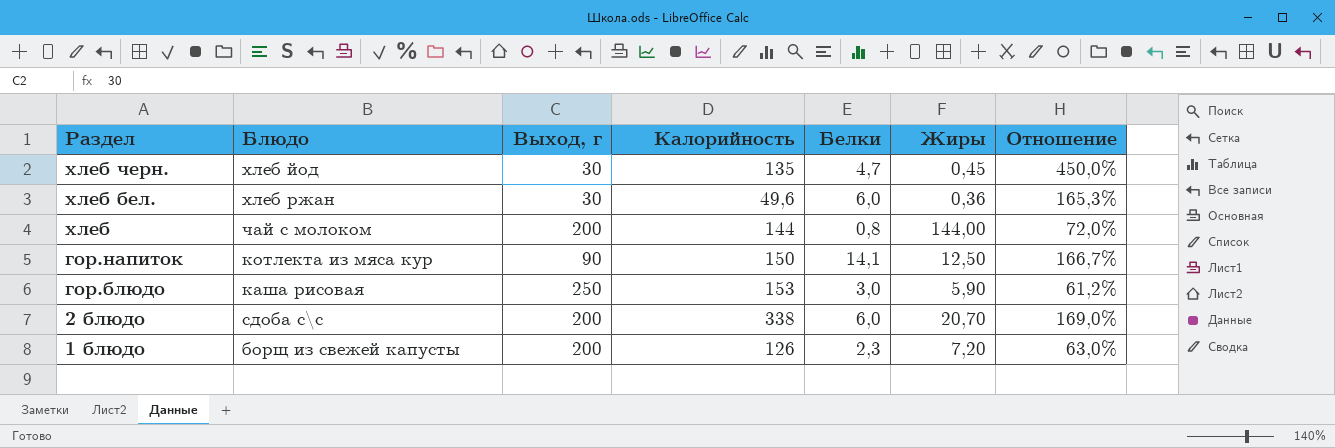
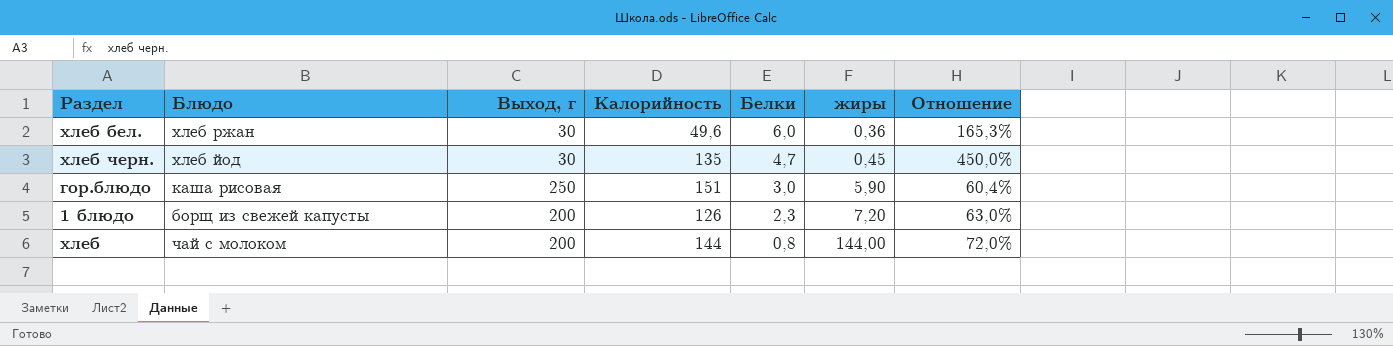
row order: Раздел descending -> Белки descending
column name: Жиры -> жиры
row гор.напиток: котлекта из мяса кур | 90 | 150 | 14,1 | 12,50 | 166,7% -> none
row 2 блюдо: сдоба с\с | 200 | 338 | 6,0 | 20,70 | 169,0% -> none
гор.блюдо | Калорийность: 153 -> 151
гор.блюдо | Отношение: 61,2% -> 60,4%

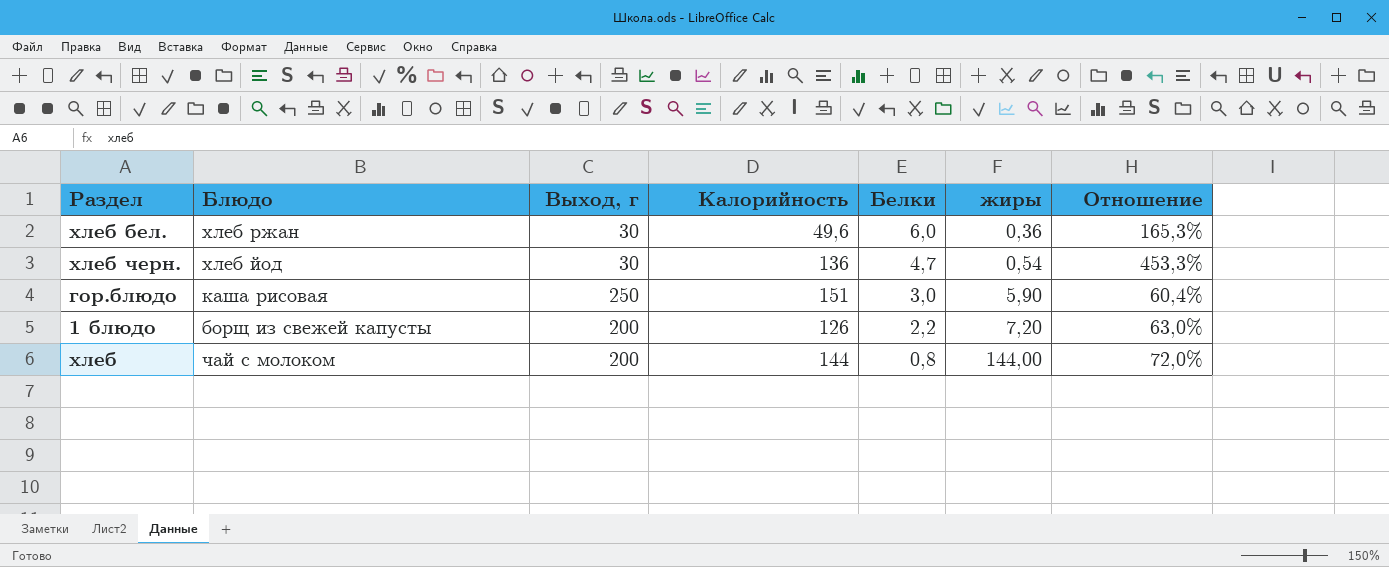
хлеб черн. | Калорийность: 135 -> 136
хлеб черн. | жиры: 0,45 -> 0,54
хлеб черн. | Отношение: 450,0% -> 453,3%
1 блюдо | Белки: 2,3 -> 2,2

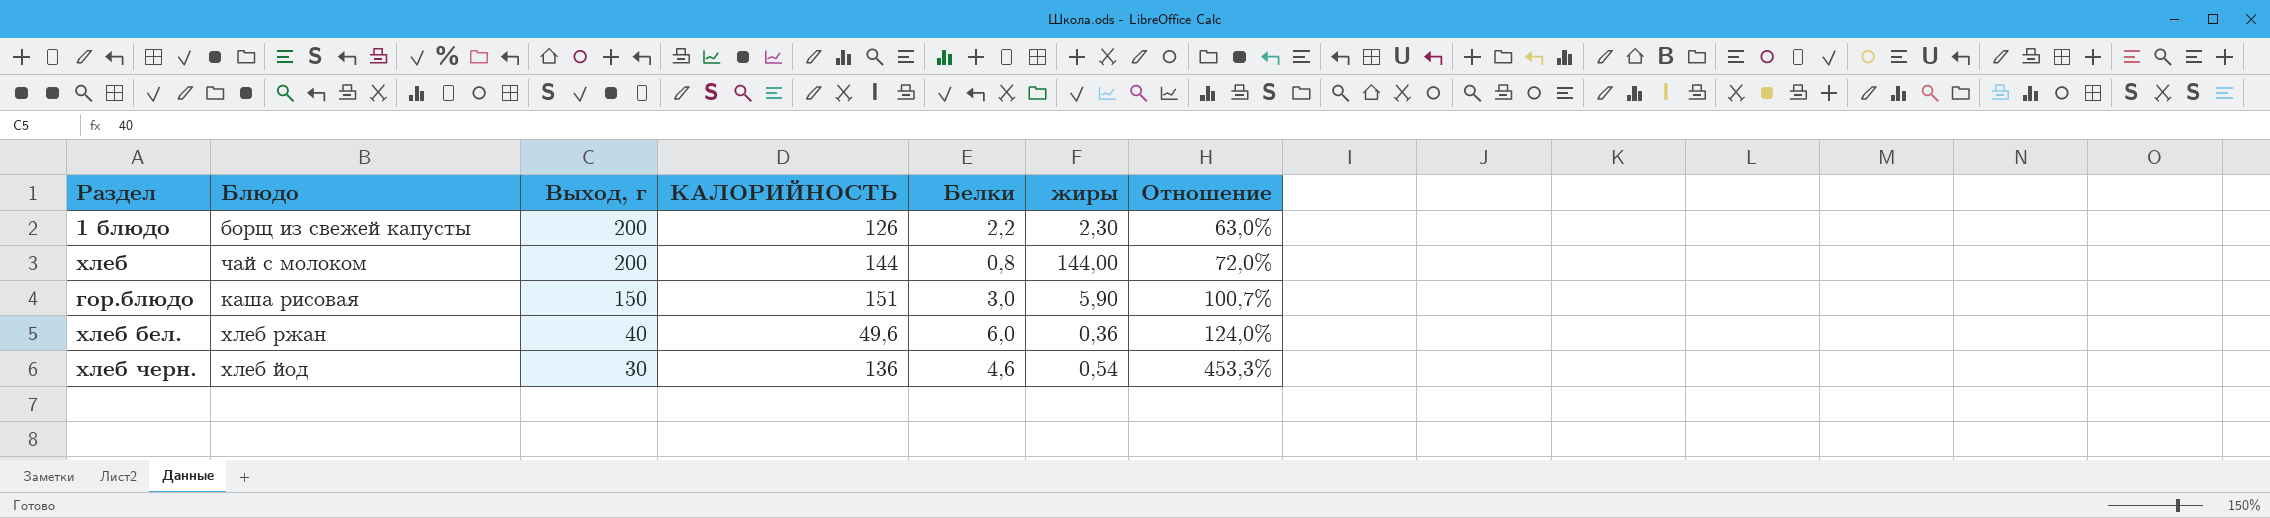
row order: Белки descending -> Выход, г descending
column name: Калорийность -> КАЛОРИЙНОСТЬ
1 блюдо | жиры: 7,20 -> 2,30
гор.блюдо | Выход, г: 250 -> 150
гор.блюдо | Отношение: 60,4% -> 100,7%
хлеб бел. | Выход, г: 30 -> 40
хлеб бел. | Отношение: 165,3% -> 124,0%
хлеб черн. | Белки: 4,7 -> 4,6

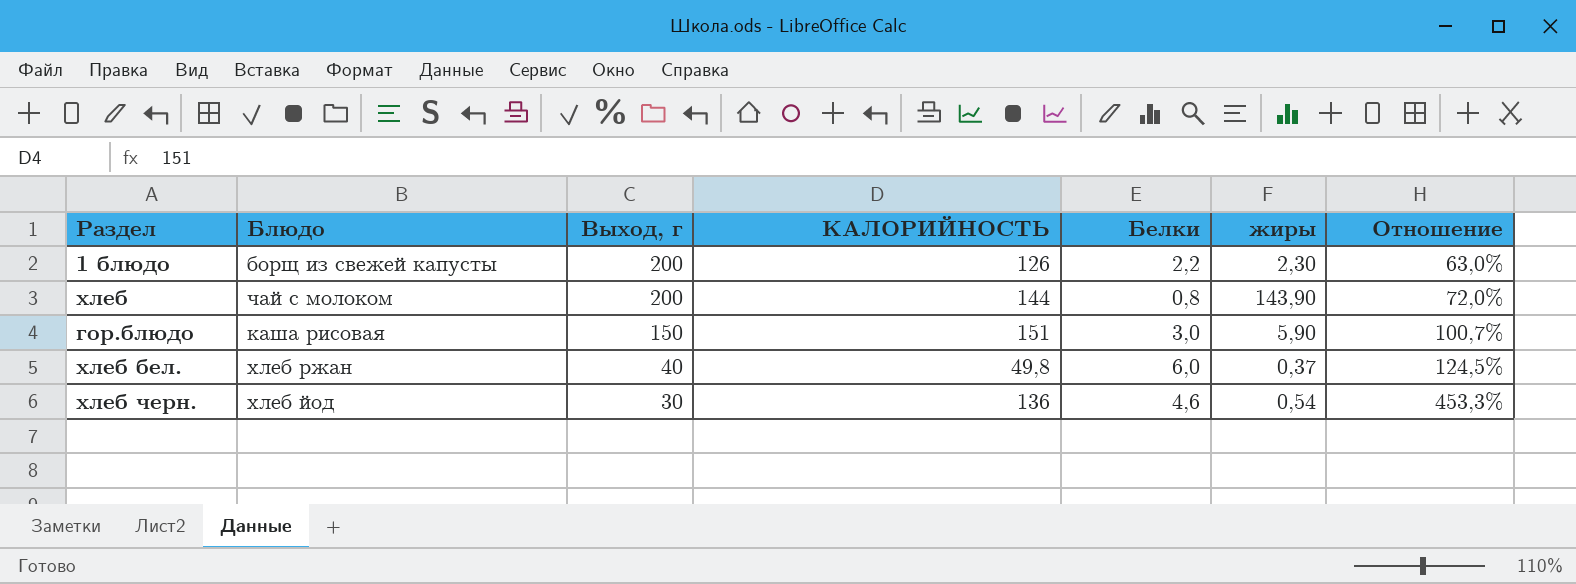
хлеб | жиры: 144,00 -> 143,90
хлеб бел. | КАЛОРИЙНОСТЬ: 49,6 -> 49,8
хлеб бел. | жиры: 0,36 -> 0,37
хлеб бел. | Отношение: 124,0% -> 124,5%

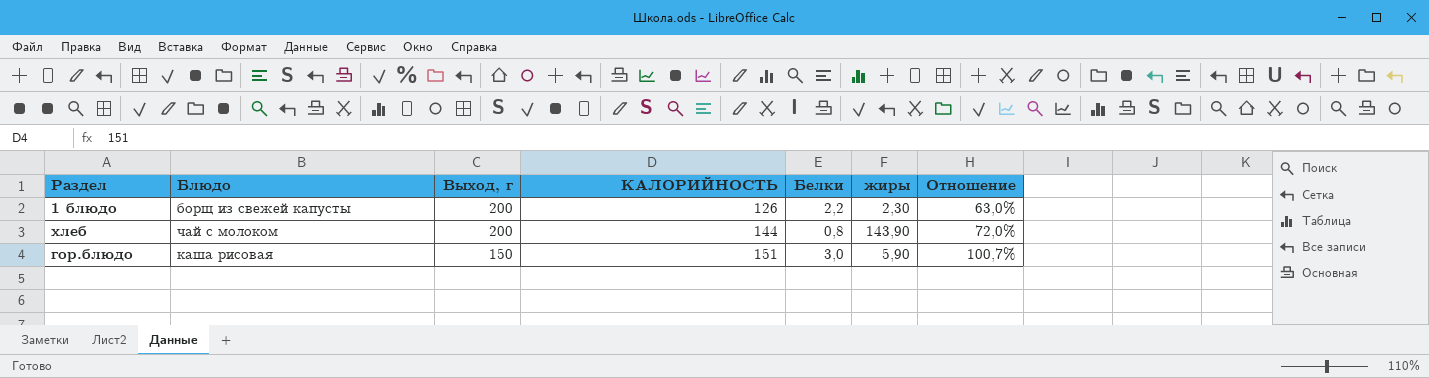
row хлеб бел.: хлеб ржан | 40 | 49,8 | 6,0 | 0,37 | 124,5% -> none
row хлеб черн.: хлеб йод | 30 | 136 | 4,6 | 0,54 | 453,3% -> none

